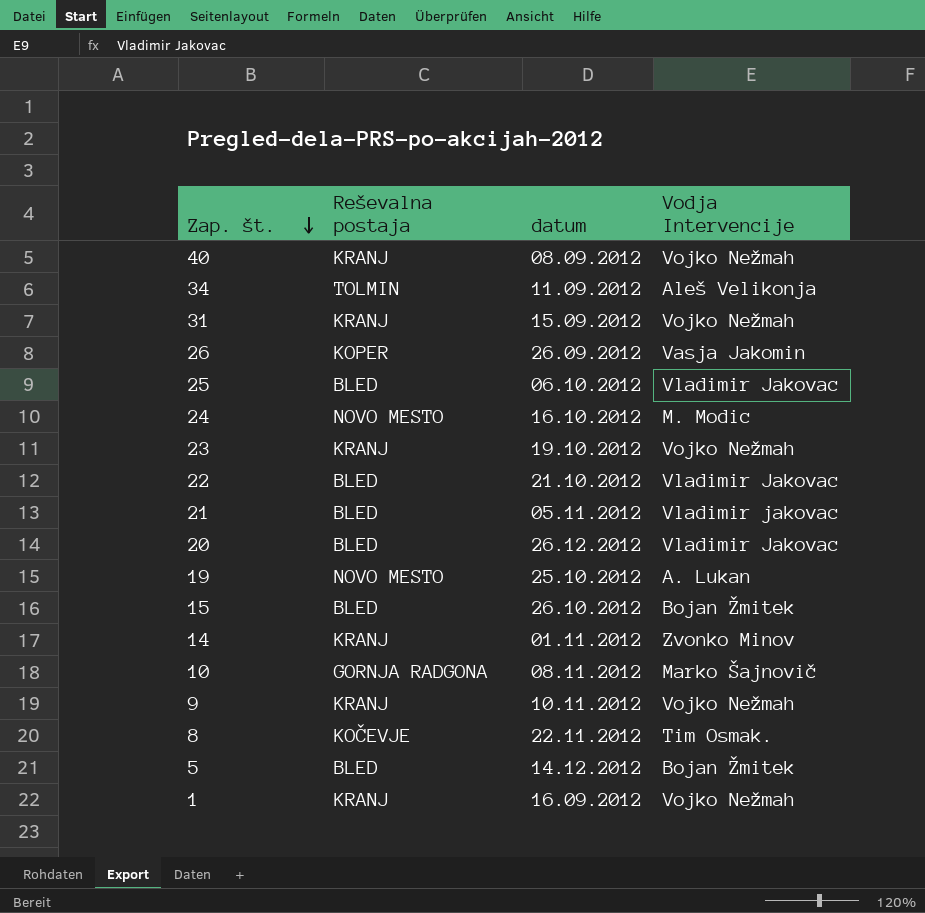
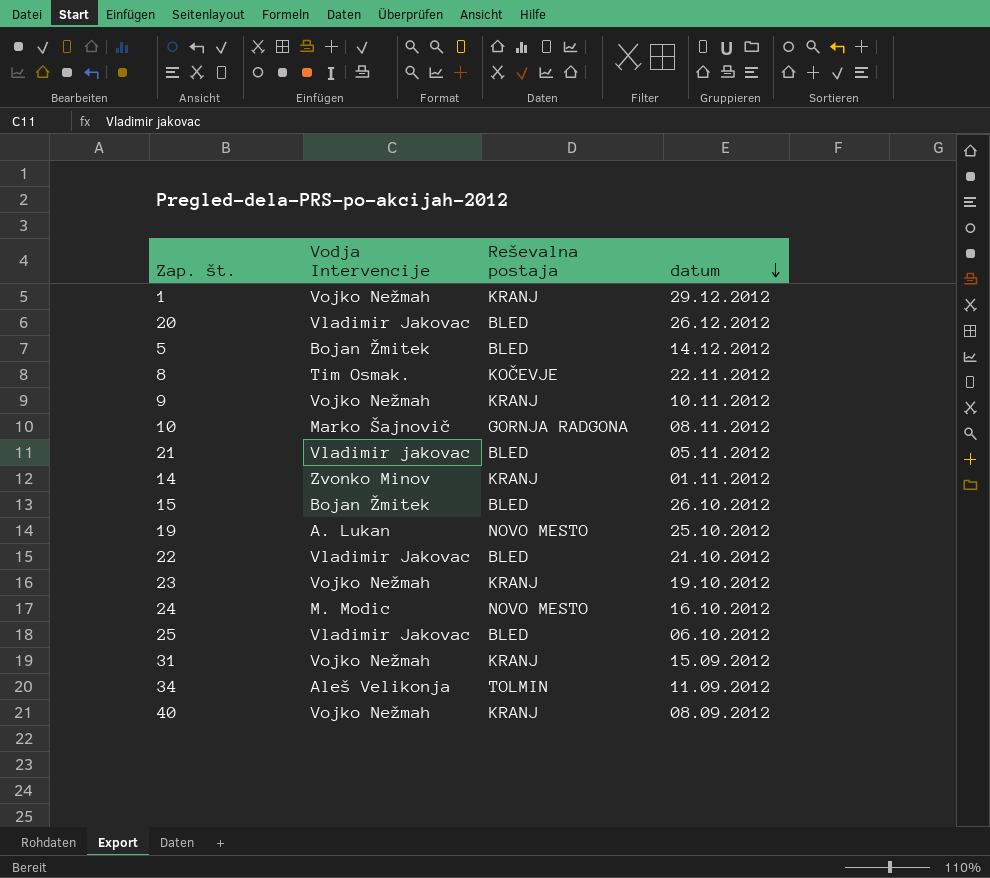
row order: Zap. št. descending -> datum descending
column Vodja Intervencije | position: 4 -> 2
row 26: KOPER | 26.09.2012 | Vasja Jakomin -> none
1 | datum: 16.09.2012 -> 29.12.2012

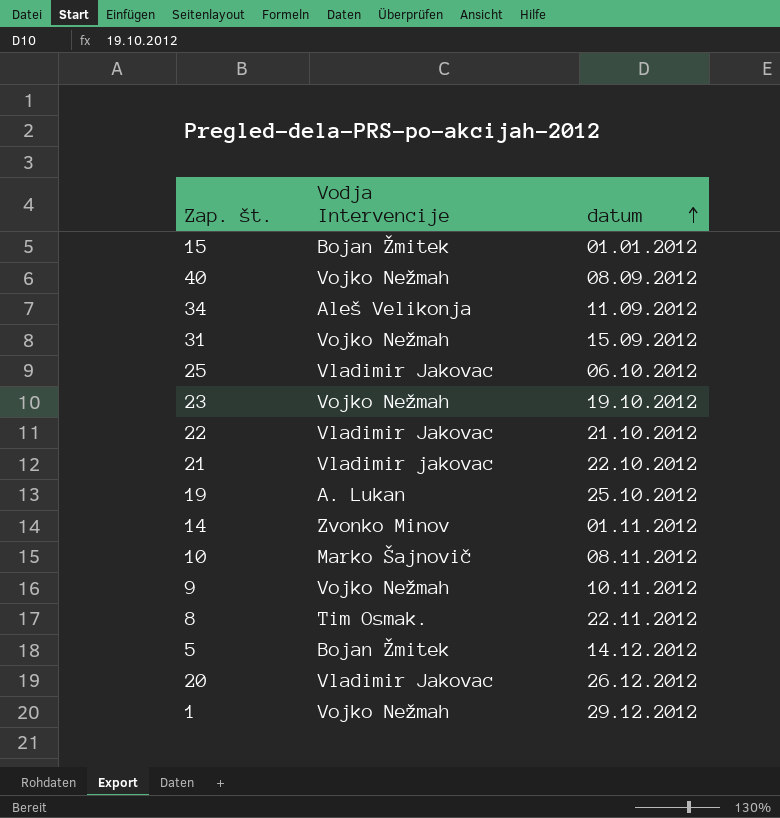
row order: datum descending -> datum ascending
column Reševalna postaja | position: 3 -> none
row 24: M. Modic | NOVO MESTO | 16.10.2012 -> none
15 | datum: 26.10.2012 -> 01.01.2012
21 | datum: 05.11.2012 -> 22.10.2012

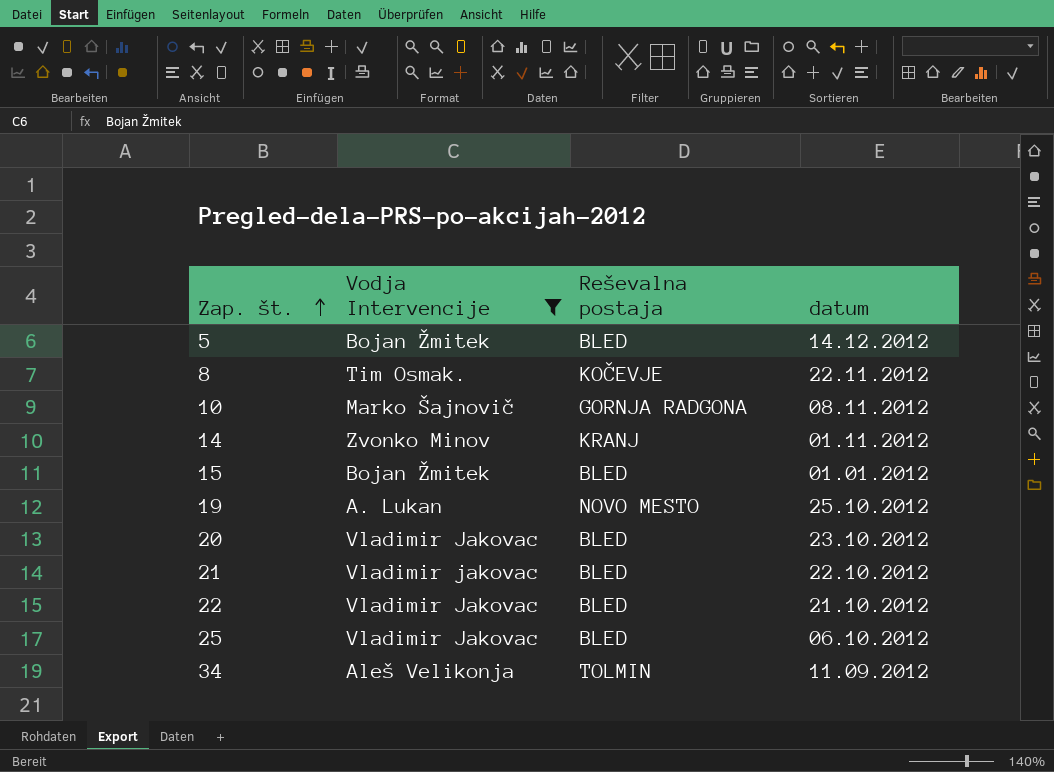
filter: none -> Vodja Intervencije != Vojko Nežmah
row order: datum ascending -> Zap. št. ascending
column Reševalna postaja | position: none -> 3
20 | datum: 26.12.2012 -> 23.10.2012

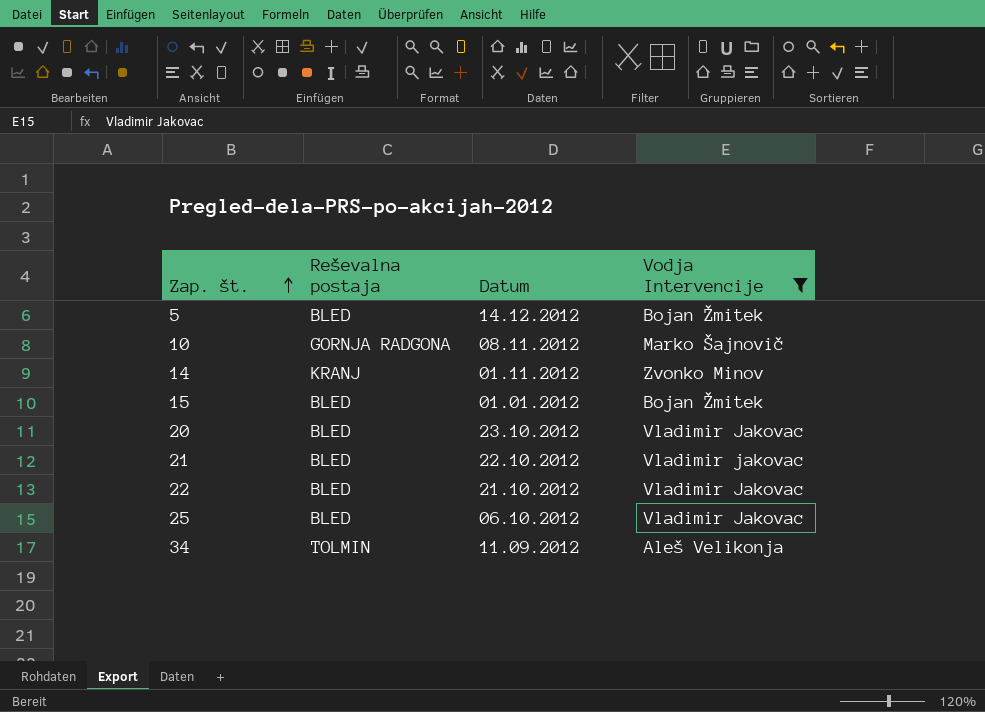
column name: datum -> Datum
column Vodja Intervencije | position: 2 -> 4
row 8: Tim Osmak. | KOČEVJE | 22.11.2012 -> none
row 19: A. Lukan | NOVO MESTO | 25.10.2012 -> none

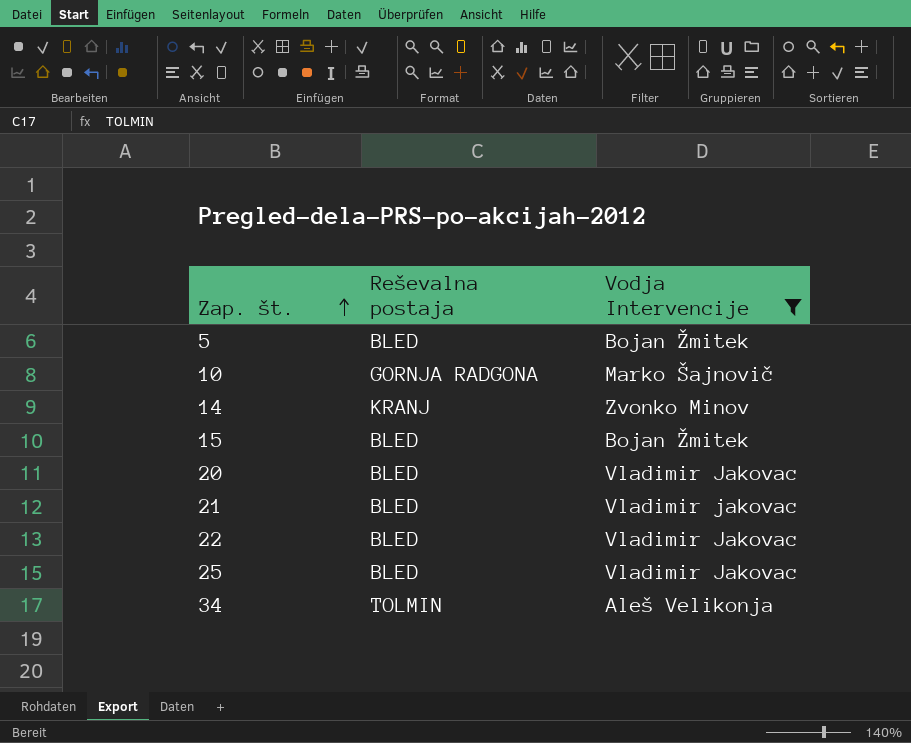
column Datum | position: 3 -> none

